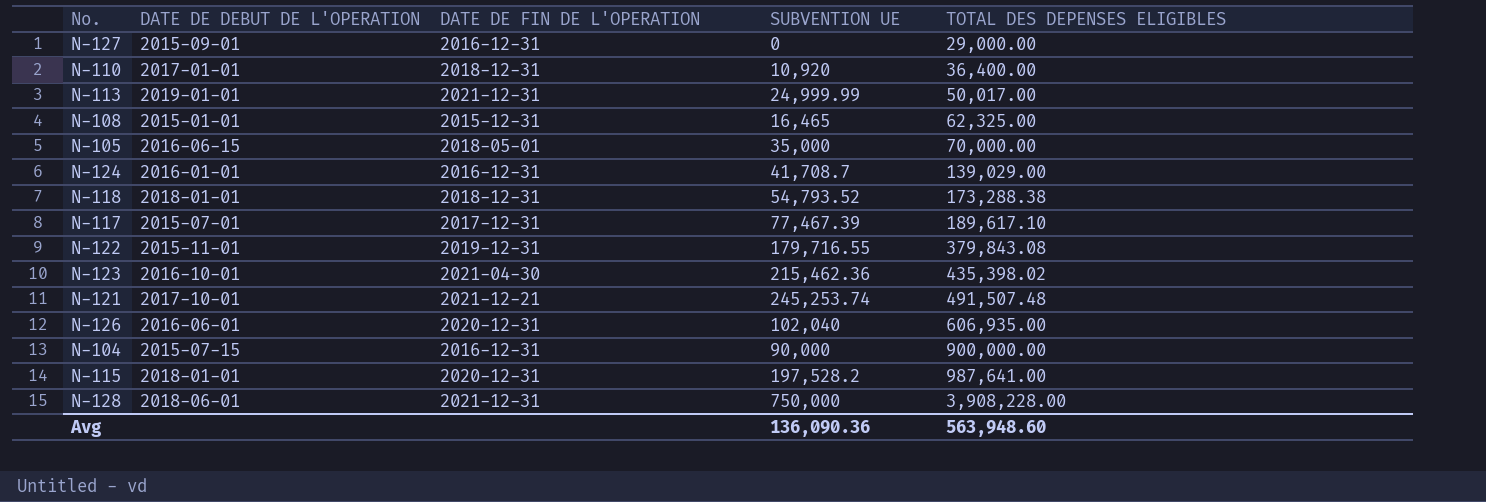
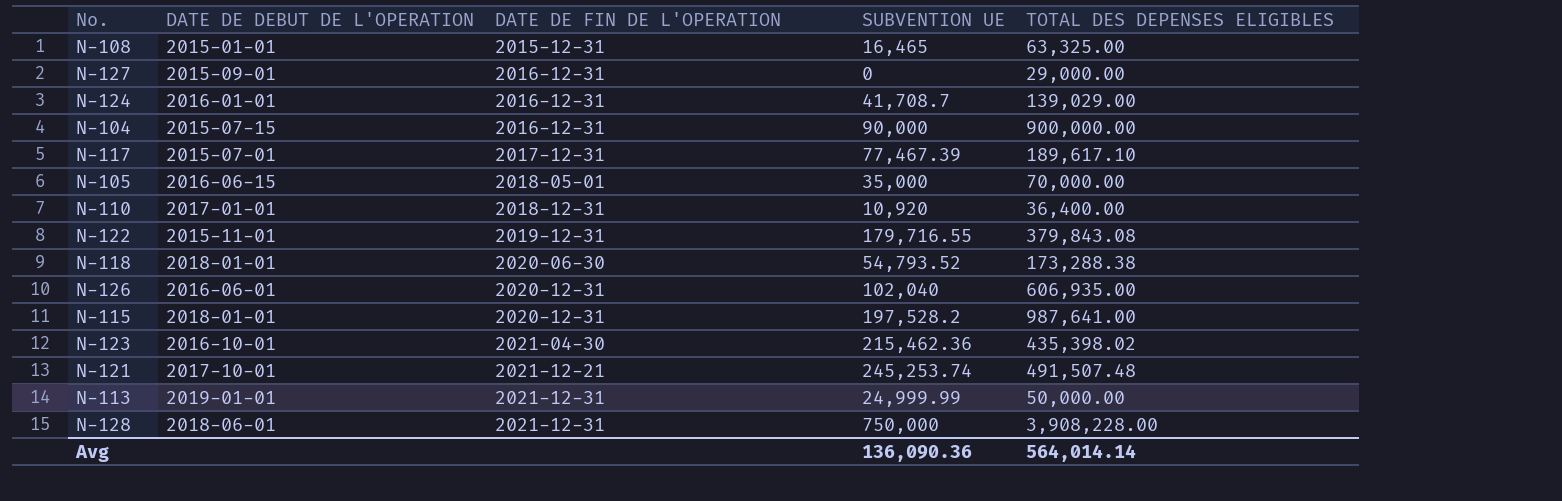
row order: TOTAL DES DEPENSES ELIGIBLES ascending -> DATE DE FIN DE L'OPERATION ascending
N-108 | TOTAL DES DEPENSES ELIGIBLES: 62,325.00 -> 63,325.00
N-118 | DATE DE FIN DE L'OPERATION: 2018-12-31 -> 2020-06-30
N-113 | TOTAL DES DEPENSES ELIGIBLES: 50,017.00 -> 50,000.00
Avg | TOTAL DES DEPENSES ELIGIBLES: 563,948.60 -> 564,014.14

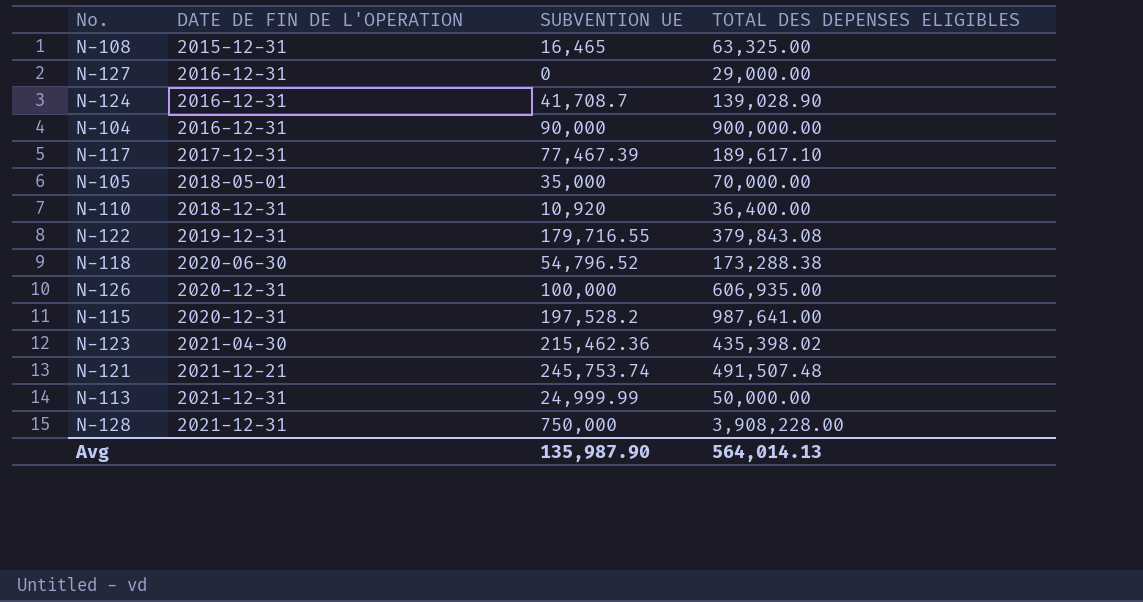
column DATE DE DEBUT DE L'OPERATION | position: 2 -> none
N-124 | TOTAL DES DEPENSES ELIGIBLES: 139,029.00 -> 139,028.90
N-118 | SUBVENTION UE: 54,793.52 -> 54,796.52
N-126 | SUBVENTION UE: 102,040 -> 100,000
N-121 | SUBVENTION UE: 245,253.74 -> 245,753.74
Avg | SUBVENTION UE: 136,090.36 -> 135,987.90
Avg | TOTAL DES DEPENSES ELIGIBLES: 564,014.14 -> 564,014.13

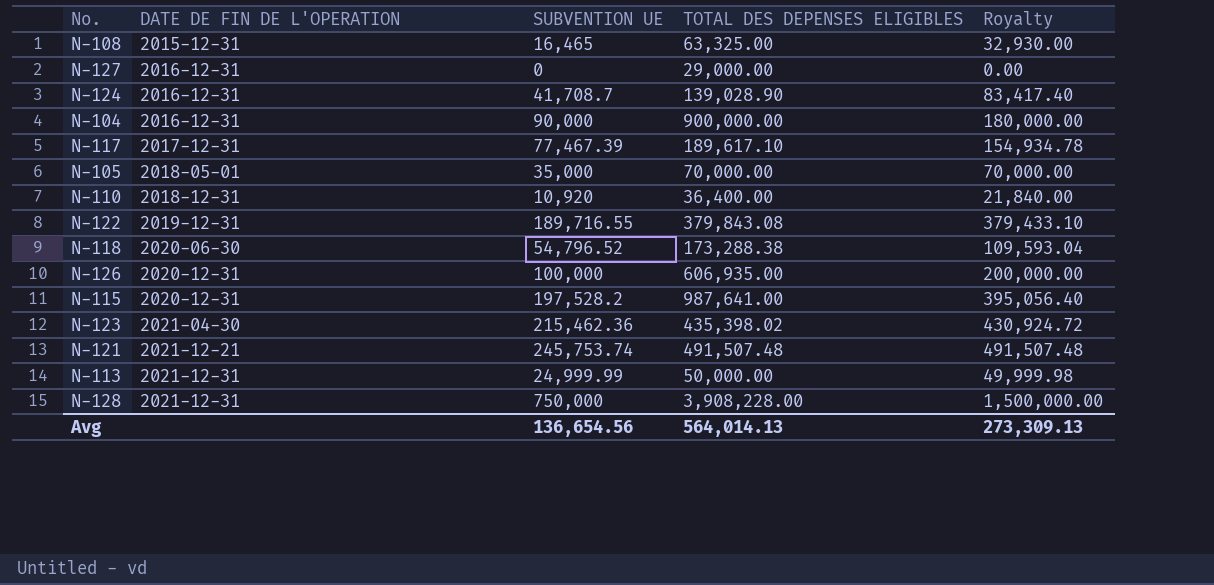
column Royalty | formula: none -> [SUBVENTION UE] * 2
N-122 | SUBVENTION UE: 179,716.55 -> 189,716.55
Avg | SUBVENTION UE: 135,987.90 -> 136,654.56

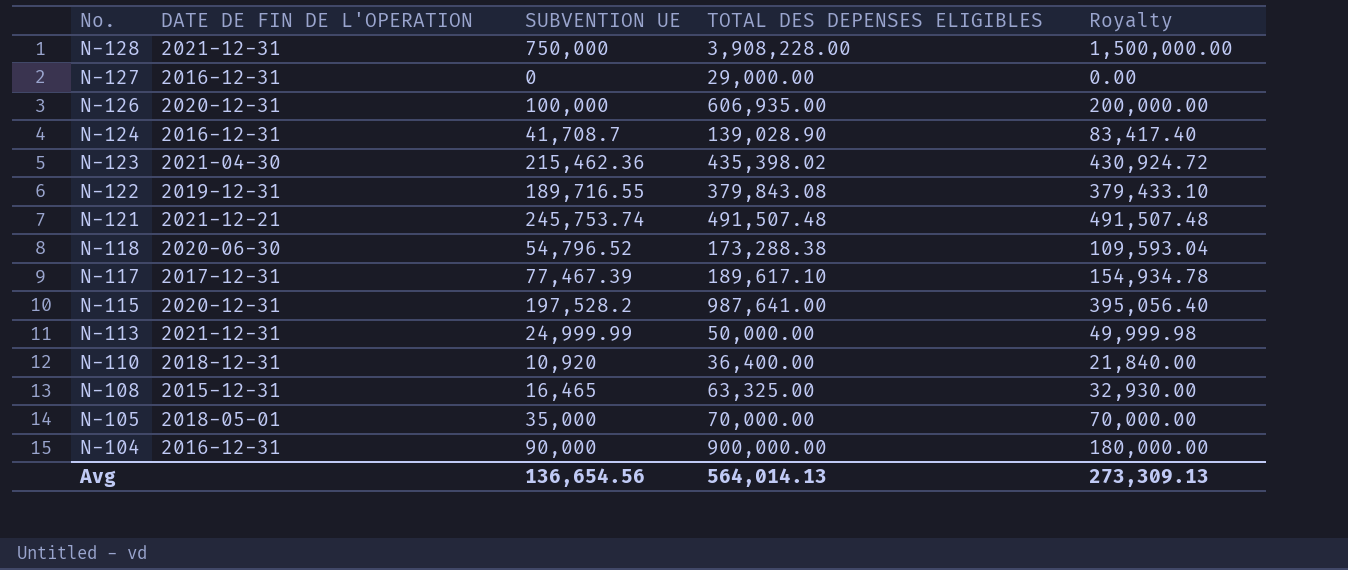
row order: DATE DE FIN DE L'OPERATION ascending -> No. descending

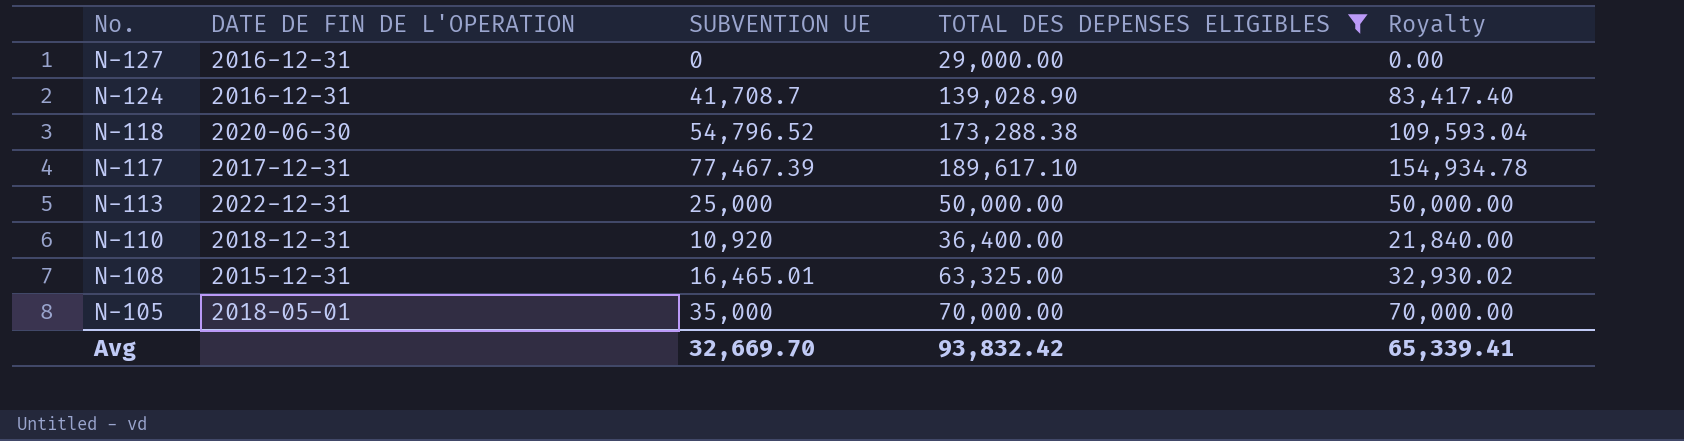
filter: none -> TOTAL DES DEPENSES ELIGIBLES <= 189,617.10
N-113 | DATE DE FIN DE L'OPERATION: 2021-12-31 -> 2022-12-31
N-113 | SUBVENTION UE: 24,999.99 -> 25,000
N-113 | Royalty: 49,999.98 -> 50,000.00
N-108 | SUBVENTION UE: 16,465 -> 16,465.01
N-108 | Royalty: 32,930.00 -> 32,930.02
Avg | SUBVENTION UE: 136,654.56 -> 32,669.70
Avg | TOTAL DES DEPENSES ELIGIBLES: 564,014.13 -> 93,832.42
Avg | Royalty: 273,309.13 -> 65,339.41

